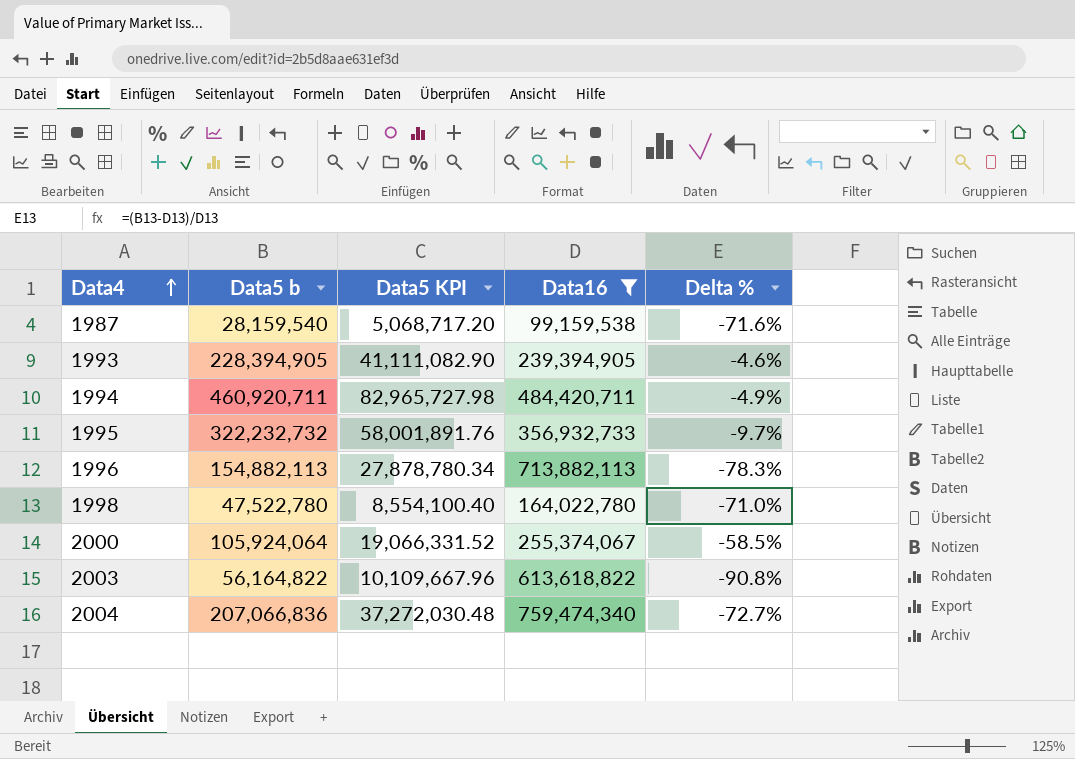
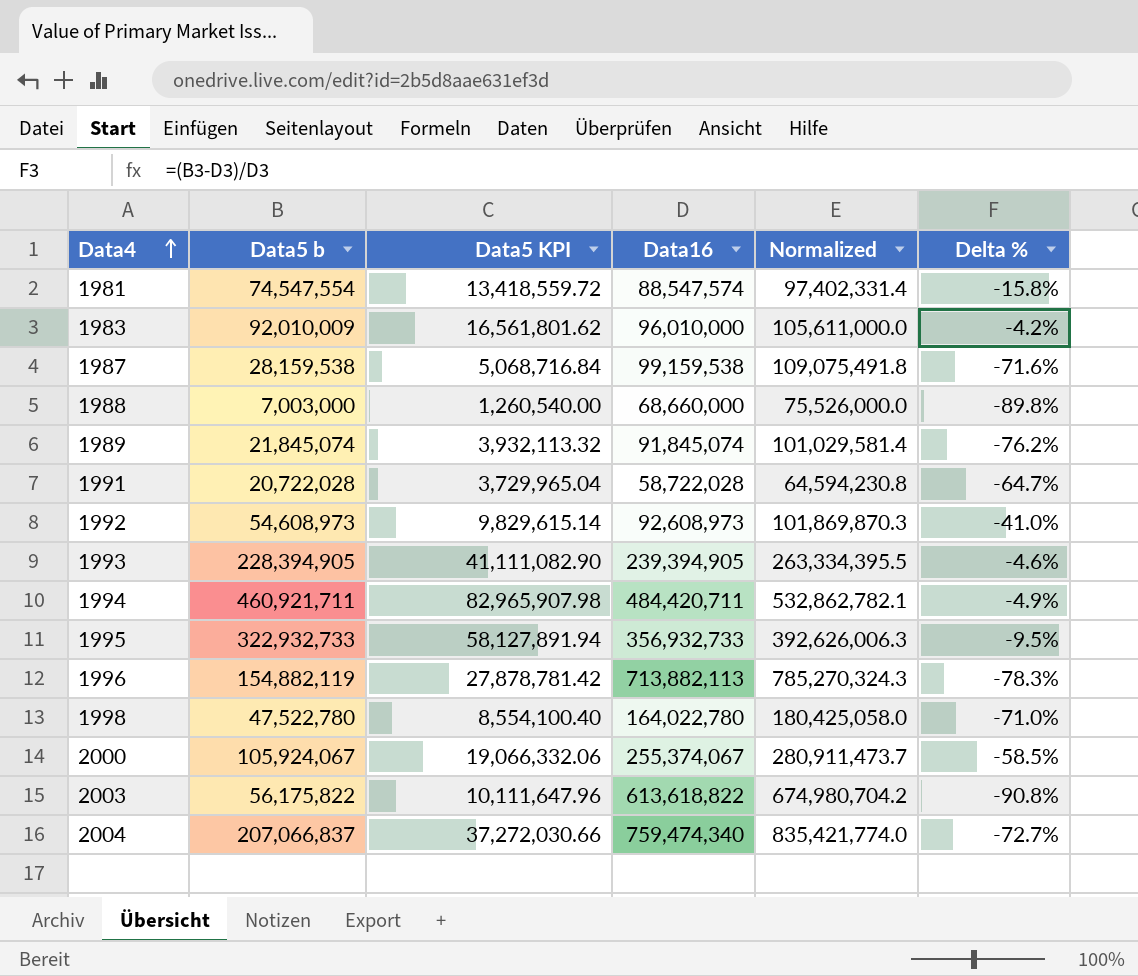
filter: Data16 >= 99,159,538 -> none
column Normalized | formula: none -> [Data16] * 1.1
1987 | Data5 b: 28,159,540 -> 28,159,538
1987 | Data5 KPI: 5,068,717.20 -> 5,068,716.84
1994 | Data5 b: 460,920,711 -> 460,921,711
1994 | Data5 KPI: 82,965,727.98 -> 82,965,907.98
1995 | Data5 b: 322,232,732 -> 322,932,733
1995 | Data5 KPI: 58,001,891.76 -> 58,127,891.94
1995 | Delta %: -9.7% -> -9.5%
1996 | Data5 b: 154,882,113 -> 154,882,119
1996 | Data5 KPI: 27,878,780.34 -> 27,878,781.42
2000 | Data5 b: 105,924,064 -> 105,924,067
2000 | Data5 KPI: 19,066,331.52 -> 19,066,332.06
2003 | Data5 b: 56,164,822 -> 56,175,822
2003 | Data5 KPI: 10,109,667.96 -> 10,111,647.96
2004 | Data5 b: 207,066,836 -> 207,066,837
2004 | Data5 KPI: 37,272,030.48 -> 37,272,030.66

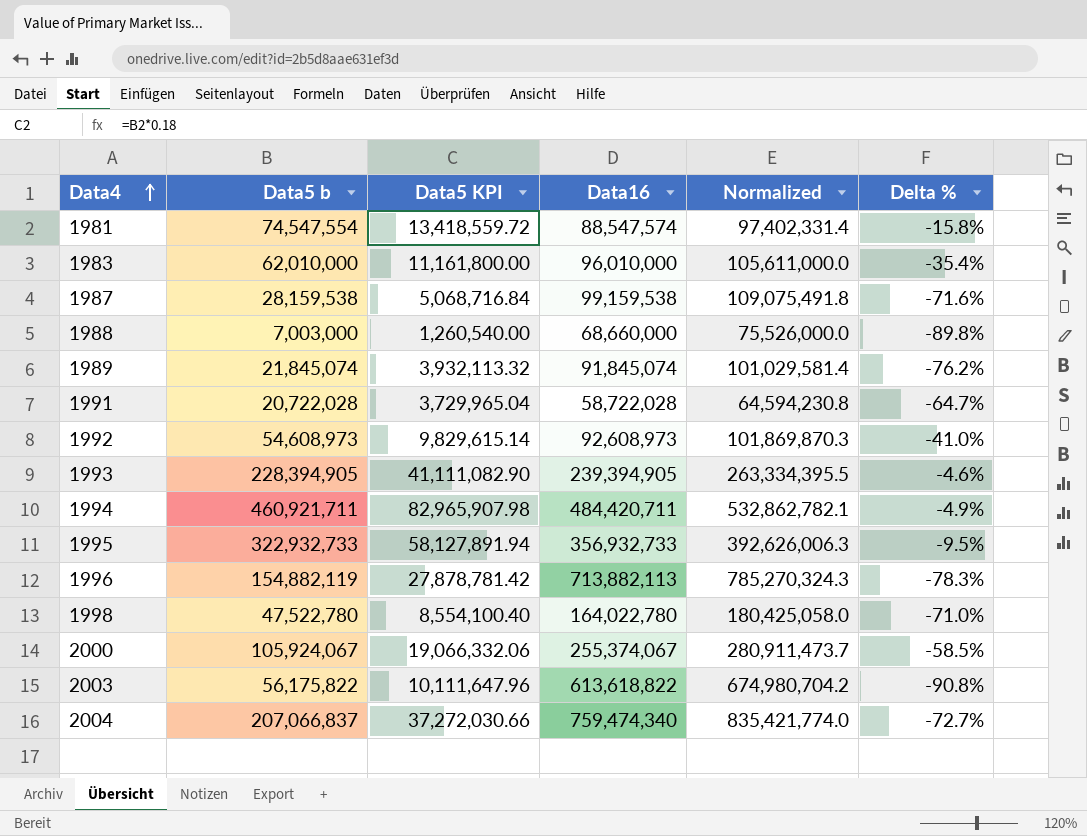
1983 | Data5 b: 92,010,009 -> 62,010,000
1983 | Data5 KPI: 16,561,801.62 -> 11,161,800.00
1983 | Delta %: -4.2% -> -35.4%

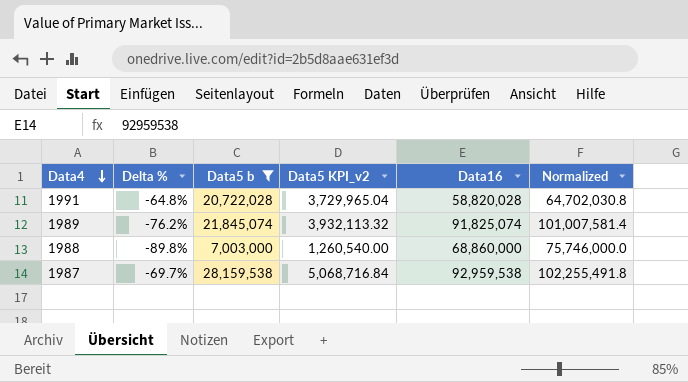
filter: none -> Data5 b <= 28,159,538
row order: Data4 ascending -> Data4 descending
column Delta % | position: 6 -> 2
column name: Data5 KPI -> Data5 KPI_v2
1991 | Delta %: -64.7% -> -64.8%
1991 | Data16: 58,722,028 -> 58,820,028
1991 | Normalized: 64,594,230.8 -> 64,702,030.8
1989 | Data16: 91,845,074 -> 91,825,074
1989 | Normalized: 101,029,581.4 -> 101,007,581.4
1988 | Data16: 68,660,000 -> 68,860,000
1988 | Normalized: 75,526,000.0 -> 75,746,000.0
1987 | Delta %: -71.6% -> -69.7%
1987 | Data16: 99,159,538 -> 92,959,538
1987 | Normalized: 109,075,491.8 -> 102,255,491.8

